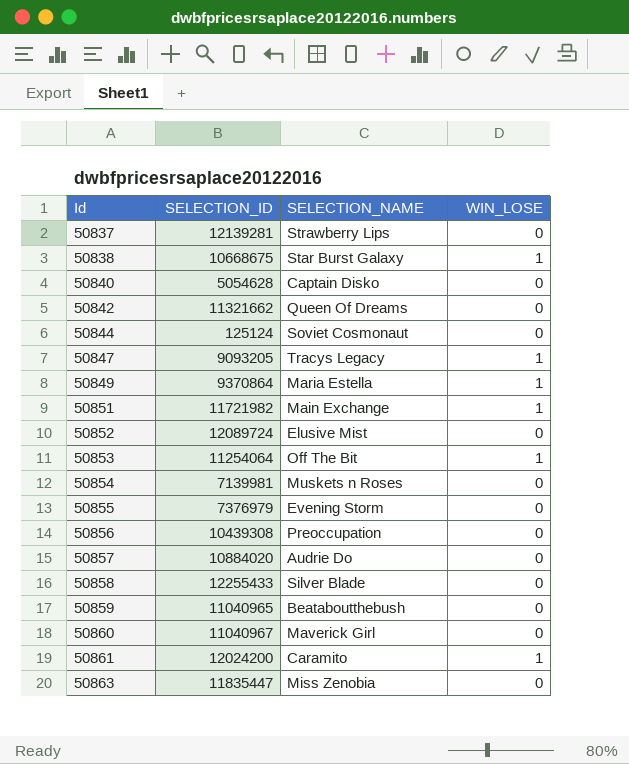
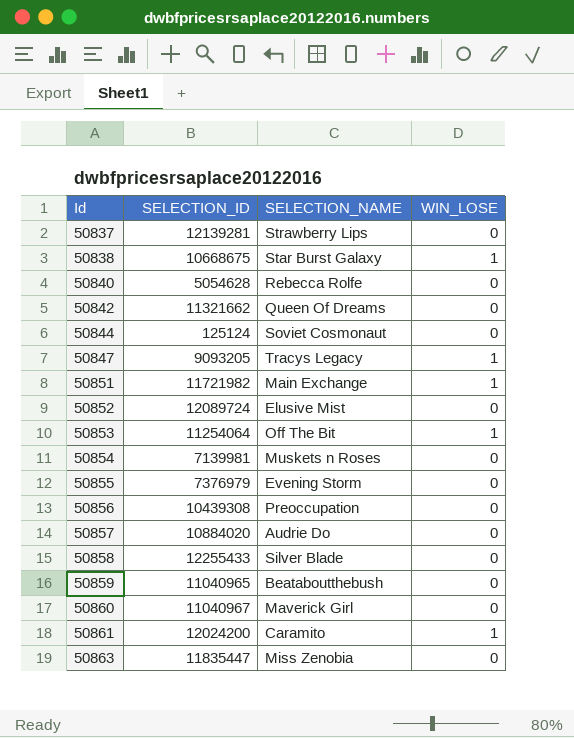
row 50849: 9370864 | Maria Estella | 1 -> none
50840 | SELECTION_NAME: Captain Disko -> Rebecca Rolfe

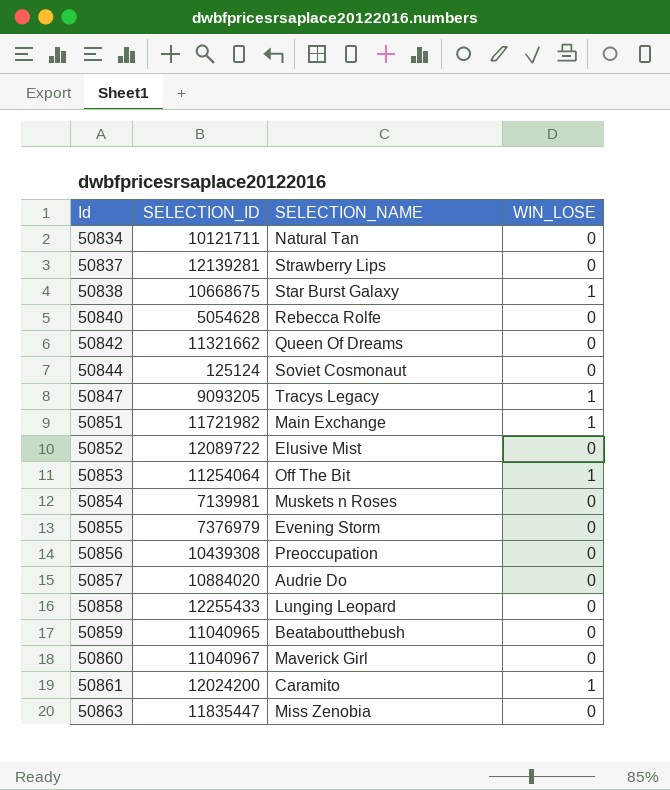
row 50834: none -> 10121711 | Natural Tan | 0
50852 | SELECTION_ID: 12089724 -> 12089722
50858 | SELECTION_NAME: Silver Blade -> Lunging Leopard

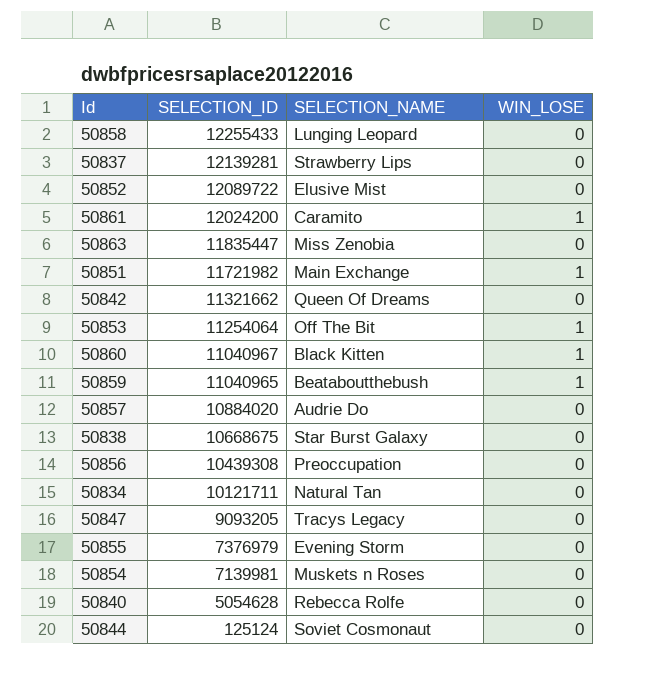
row order: Id ascending -> SELECTION_ID descending
50860 | SELECTION_NAME: Maverick Girl -> Black Kitten
50860 | WIN_LOSE: 0 -> 1
50859 | WIN_LOSE: 0 -> 1
50838 | WIN_LOSE: 1 -> 0
50847 | WIN_LOSE: 1 -> 0

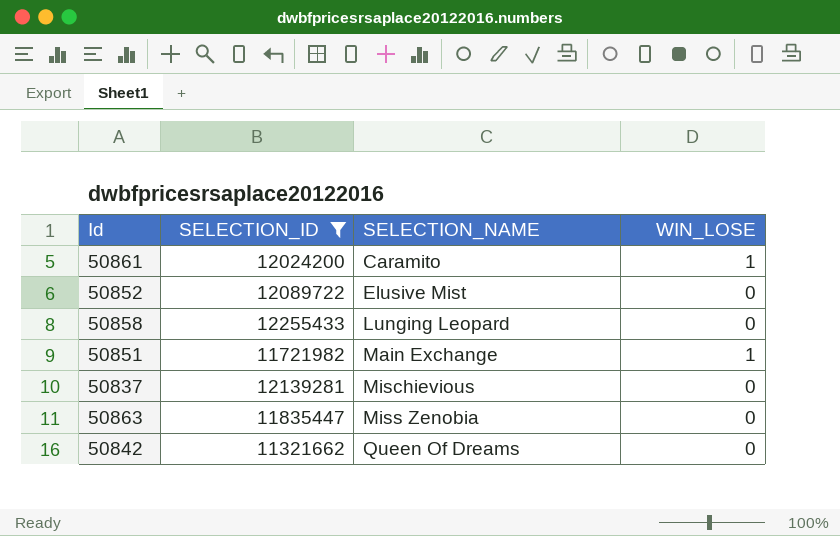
filter: none -> SELECTION_ID >= 11321662
row order: SELECTION_ID descending -> SELECTION_NAME ascending
50837 | SELECTION_NAME: Strawberry Lips -> Mischievious

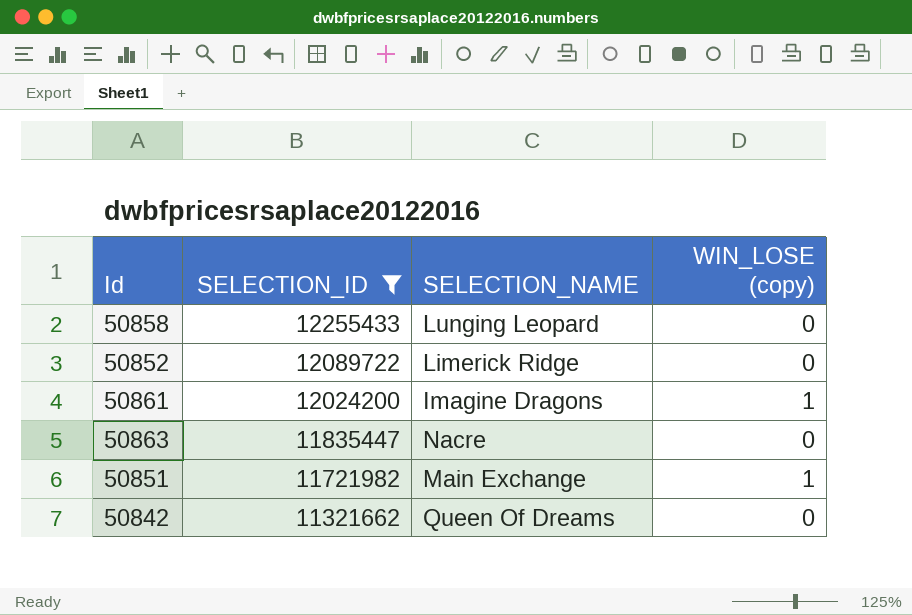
row order: SELECTION_NAME ascending -> SELECTION_ID descending
column name: WIN_LOSE -> WIN_LOSE (copy)
row 50837: 12139281 | Mischievious | 0 -> none
50852 | SELECTION_NAME: Elusive Mist -> Limerick Ridge
50861 | SELECTION_NAME: Caramito -> Imagine Dragons
50863 | SELECTION_NAME: Miss Zenobia -> Nacre

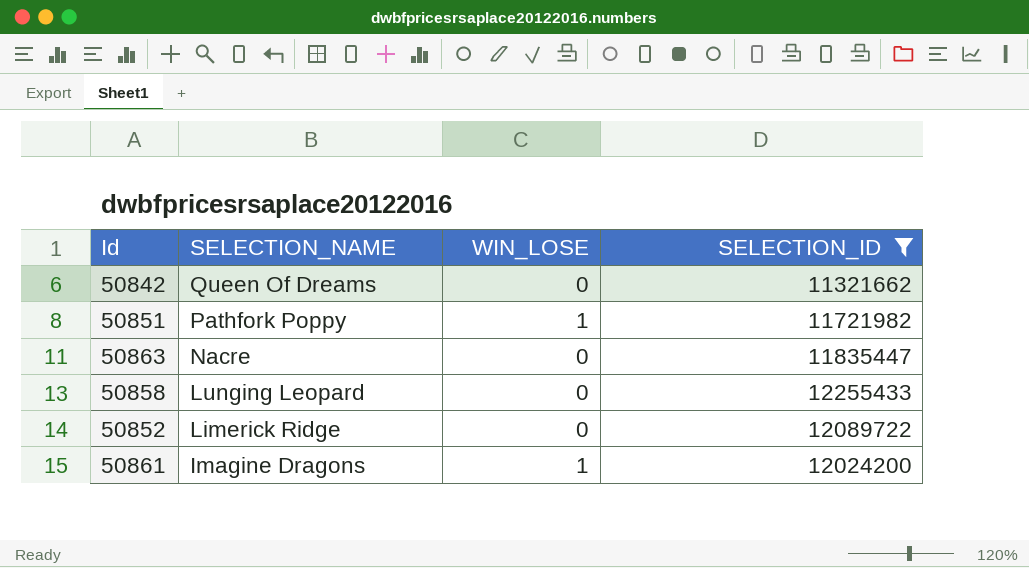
row order: SELECTION_ID descending -> SELECTION_NAME descending
column name: WIN_LOSE (copy) -> WIN_LOSE
column SELECTION_ID | position: 2 -> 4
50851 | SELECTION_NAME: Main Exchange -> Pathfork Poppy

